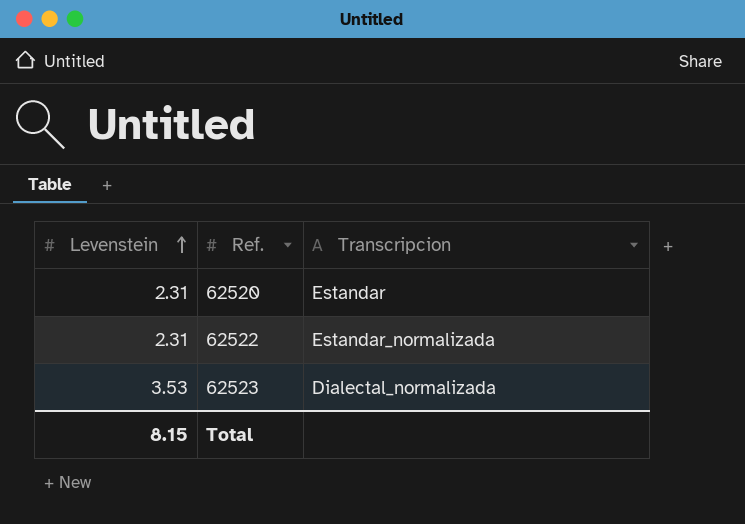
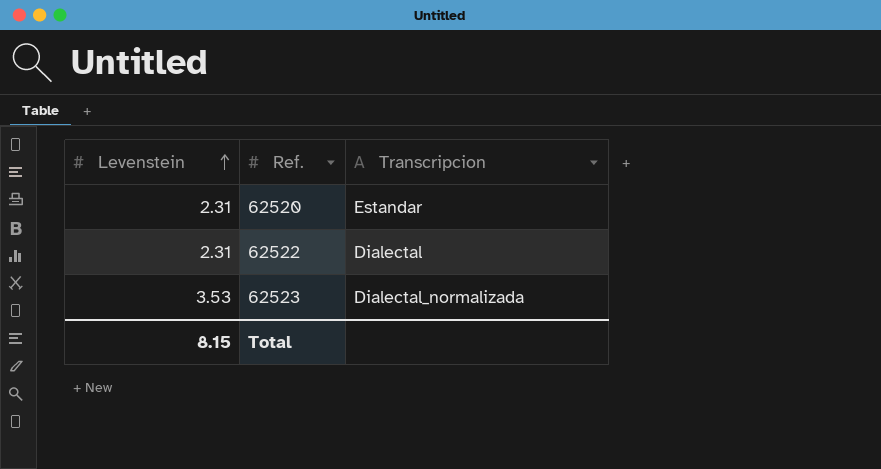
62522 | Transcripcion: Estandar_normalizada -> Dialectal

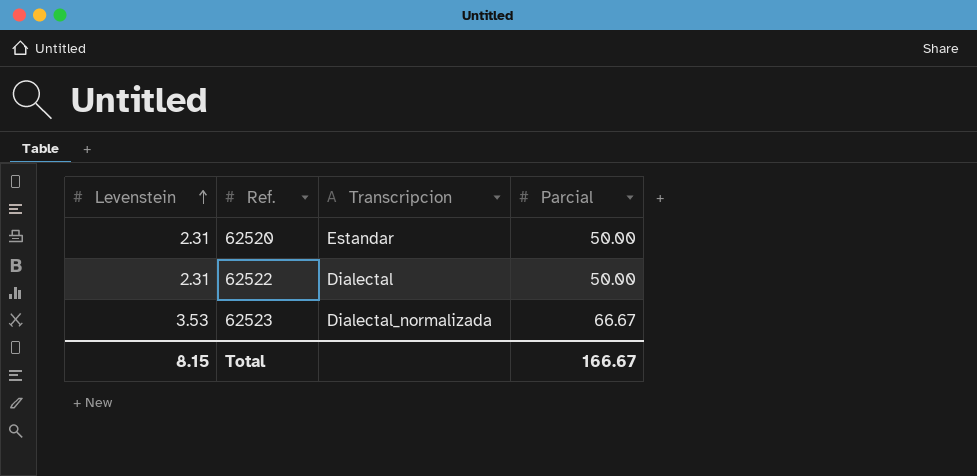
column Parcial | position: none -> 4

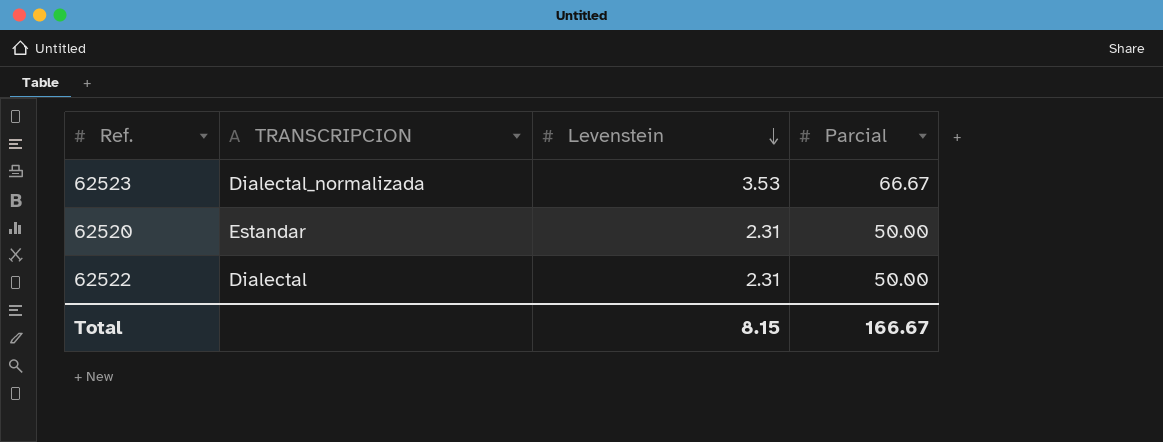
row order: Levenstein ascending -> Levenstein descending
column name: Transcripcion -> TRANSCRIPCION
column Levenstein | position: 1 -> 3

